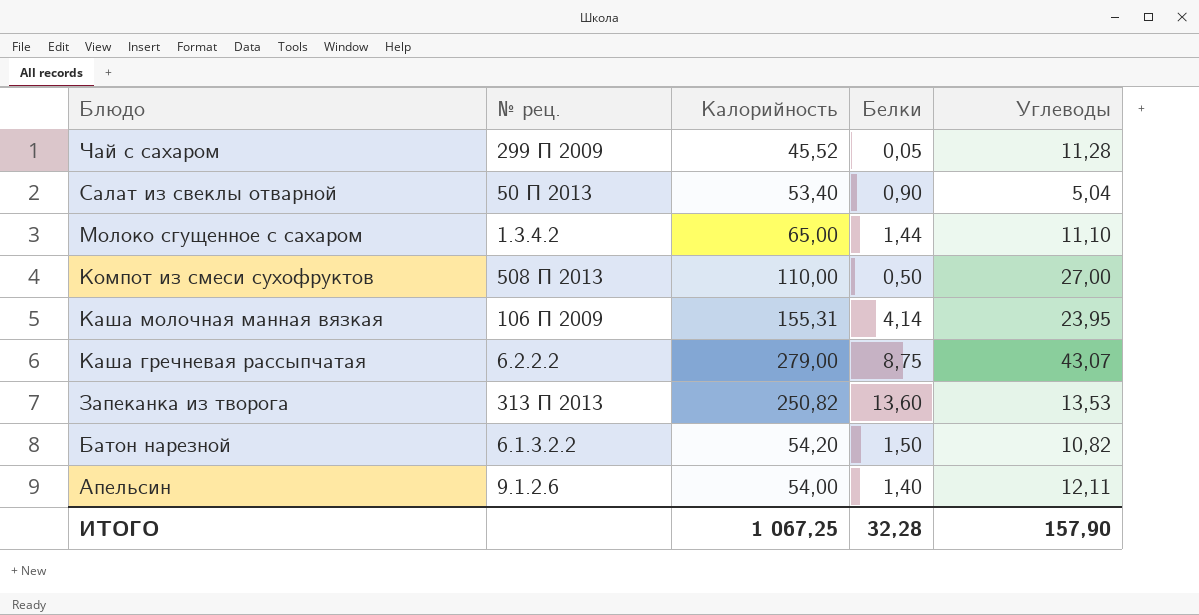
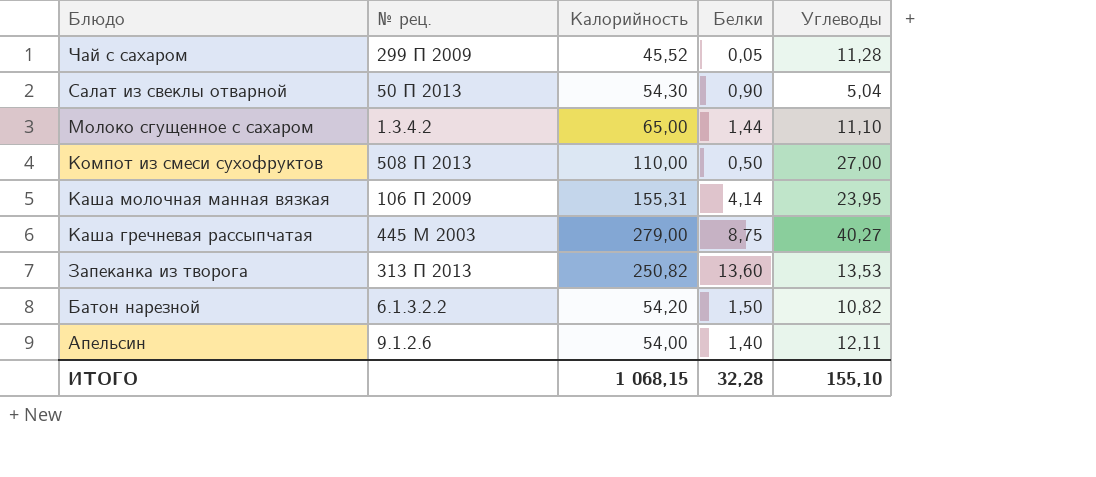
Салат из свеклы отварной | Калорийность: 53,40 -> 54,30
Каша гречневая рассыпчатая | № рец.: 6.2.2.2 -> 445 М 2003
Каша гречневая рассыпчатая | Углеводы: 43,07 -> 40,27
ИТОГО | Калорийность: 1 067,25 -> 1 068,15
ИТОГО | Углеводы: 157,90 -> 155,10

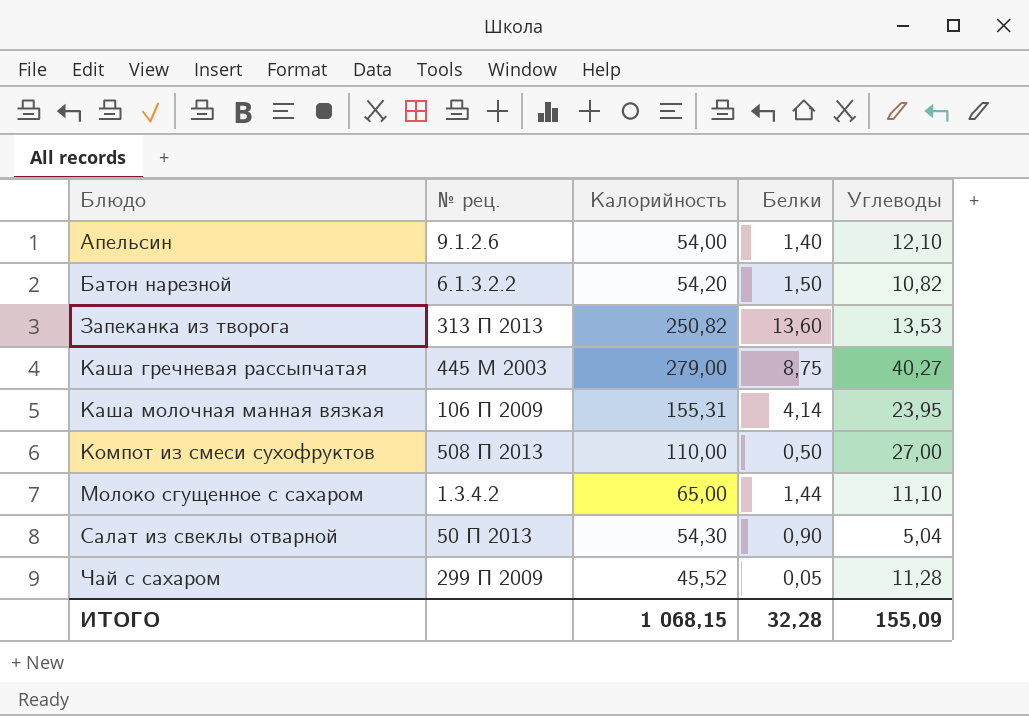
row order: Блюдо descending -> Блюдо ascending
Апельсин | Углеводы: 12,11 -> 12,10
ИТОГО | Углеводы: 155,10 -> 155,09

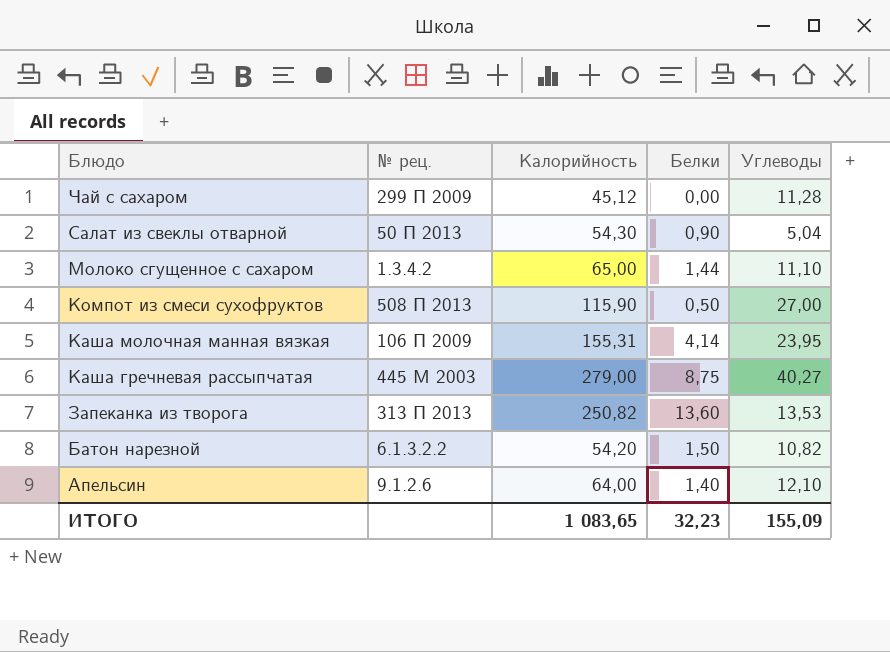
row order: Блюдо ascending -> Блюдо descending
Чай с сахаром | Калорийность: 45,52 -> 45,12
Чай с сахаром | Белки: 0,05 -> 0,00
Компот из смеси сухофруктов | Калорийность: 110,00 -> 115,90
Апельсин | Калорийность: 54,00 -> 64,00
ИТОГО | Калорийность: 1 068,15 -> 1 083,65
ИТОГО | Белки: 32,28 -> 32,23

